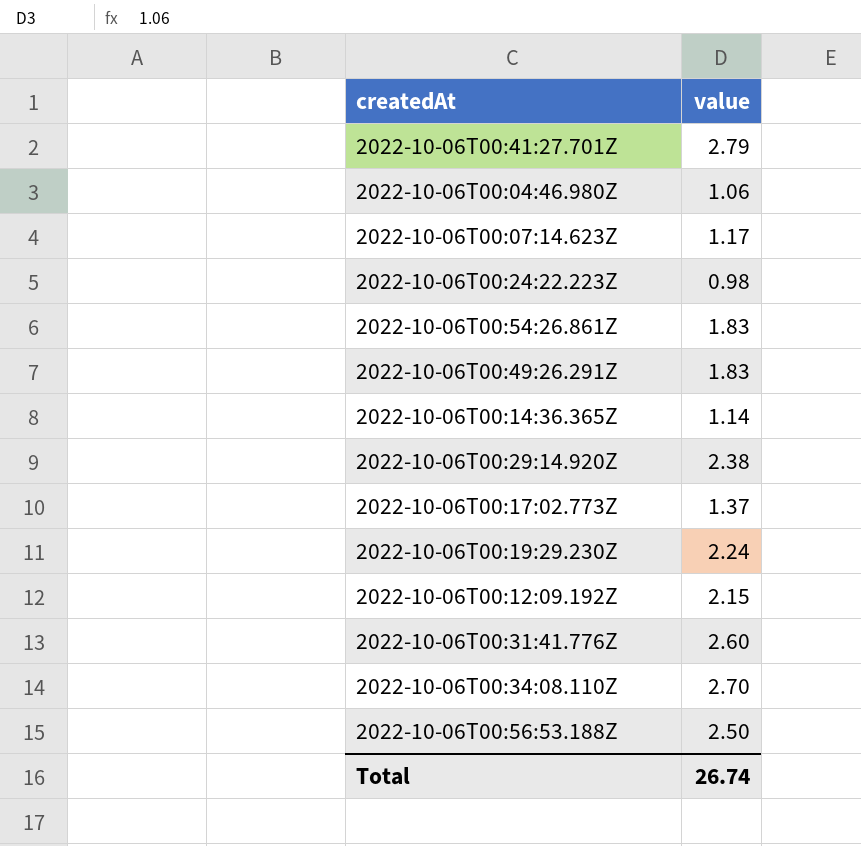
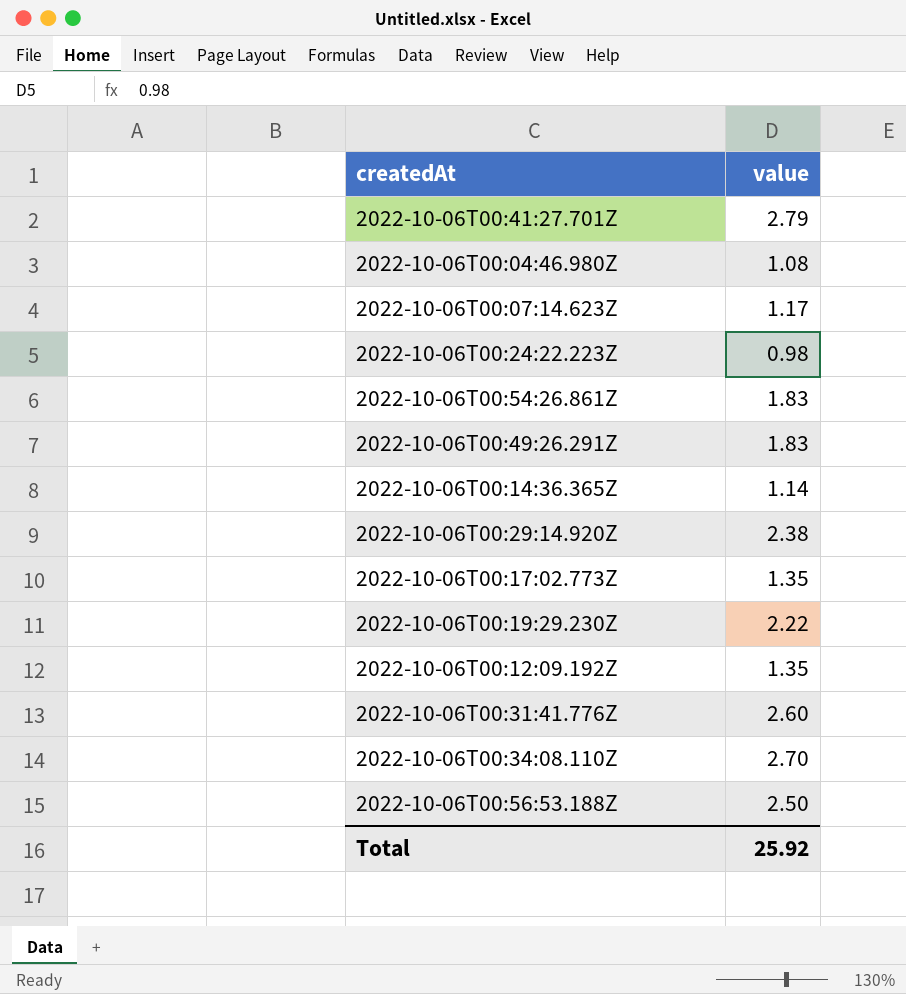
2022-10-06T00:04:46.980Z | value: 1.06 -> 1.08
2022-10-06T00:17:02.773Z | value: 1.37 -> 1.35
2022-10-06T00:19:29.230Z | value: 2.24 -> 2.22
2022-10-06T00:12:09.192Z | value: 2.15 -> 1.35
Total | value: 26.74 -> 25.92

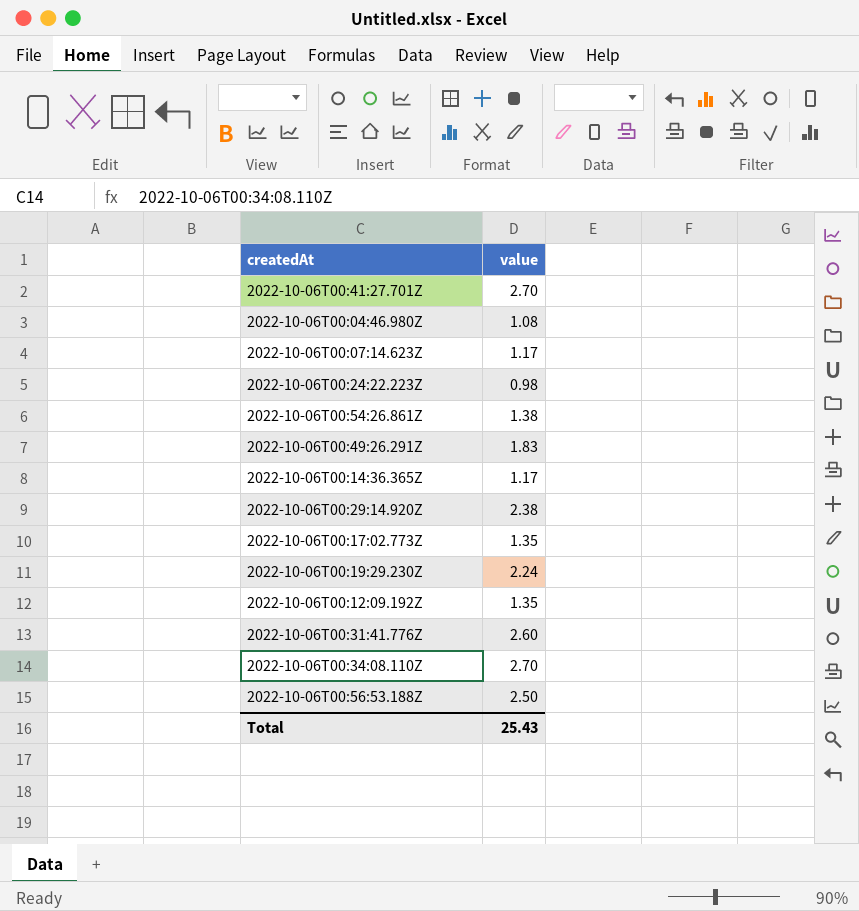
2022-10-06T00:41:27.701Z | value: 2.79 -> 2.70
2022-10-06T00:54:26.861Z | value: 1.83 -> 1.38
2022-10-06T00:14:36.365Z | value: 1.14 -> 1.17
2022-10-06T00:19:29.230Z | value: 2.22 -> 2.24
Total | value: 25.92 -> 25.43

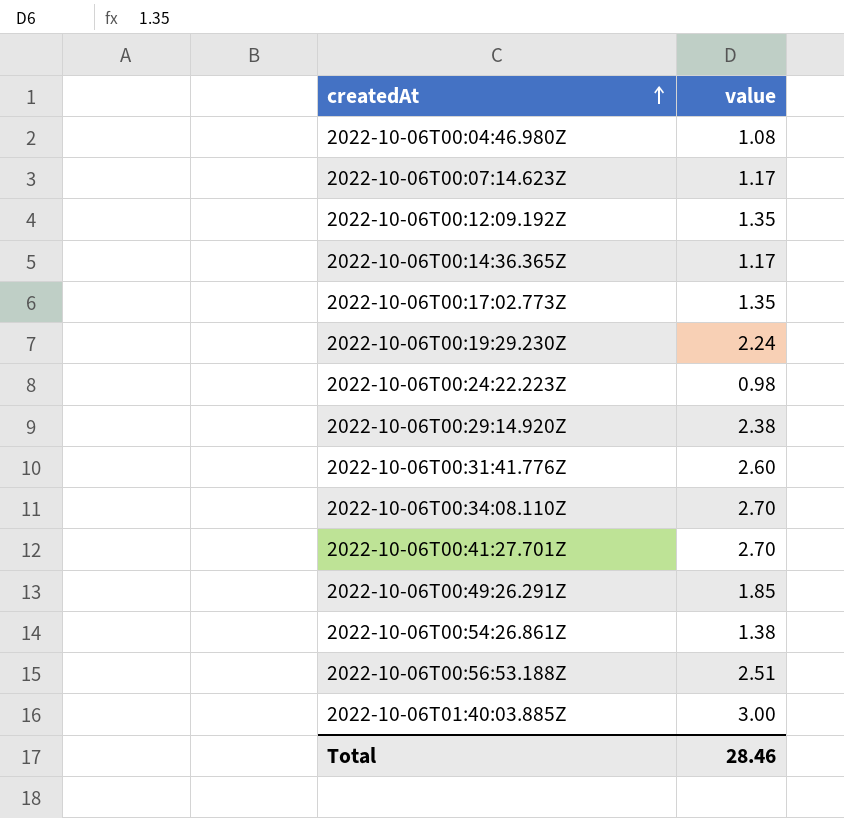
row order: none -> createdAt ascending
2022-10-06T00:49:26.291Z | value: 1.83 -> 1.85
2022-10-06T00:56:53.188Z | value: 2.50 -> 2.51
row 2022-10-06T01:40:03.885Z: none -> 3.00
Total | value: 25.43 -> 28.46

